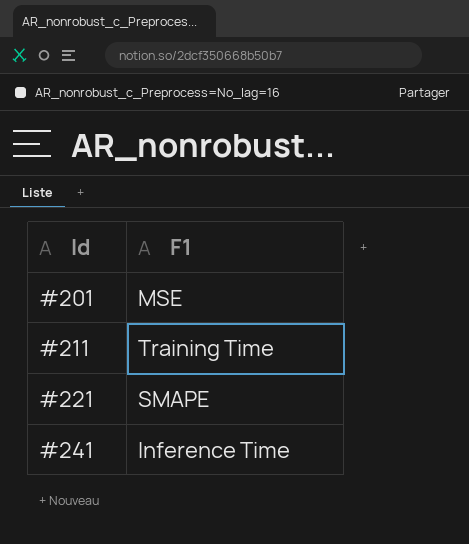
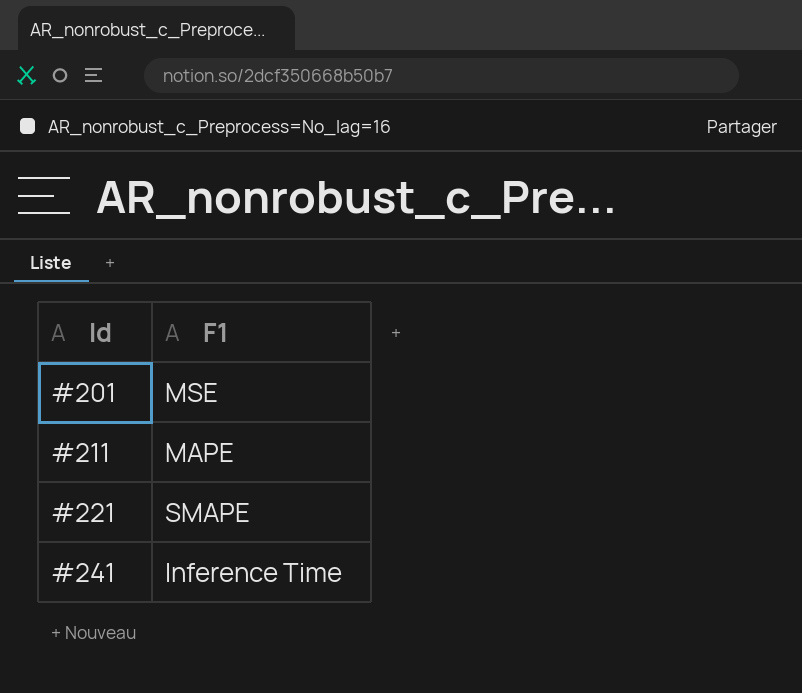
#211 | F1: Training Time -> MAPE

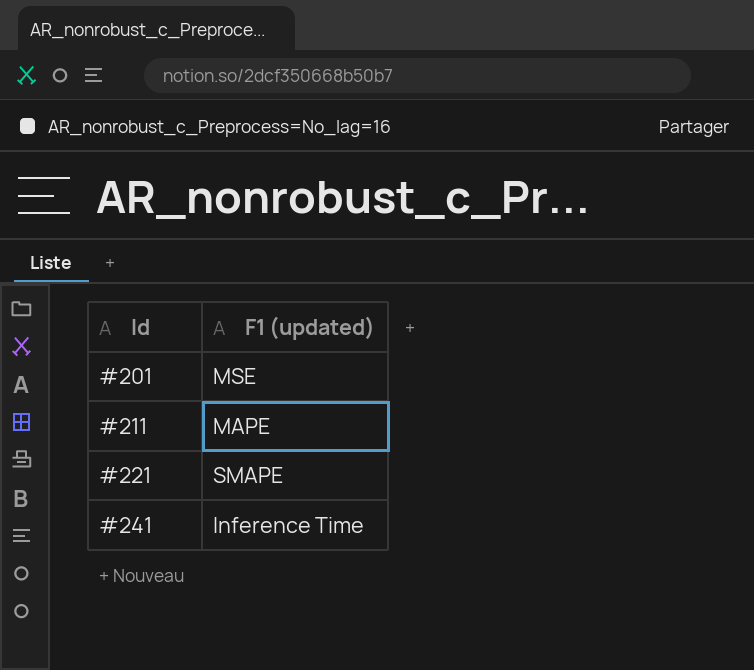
column name: F1 -> F1 (updated)

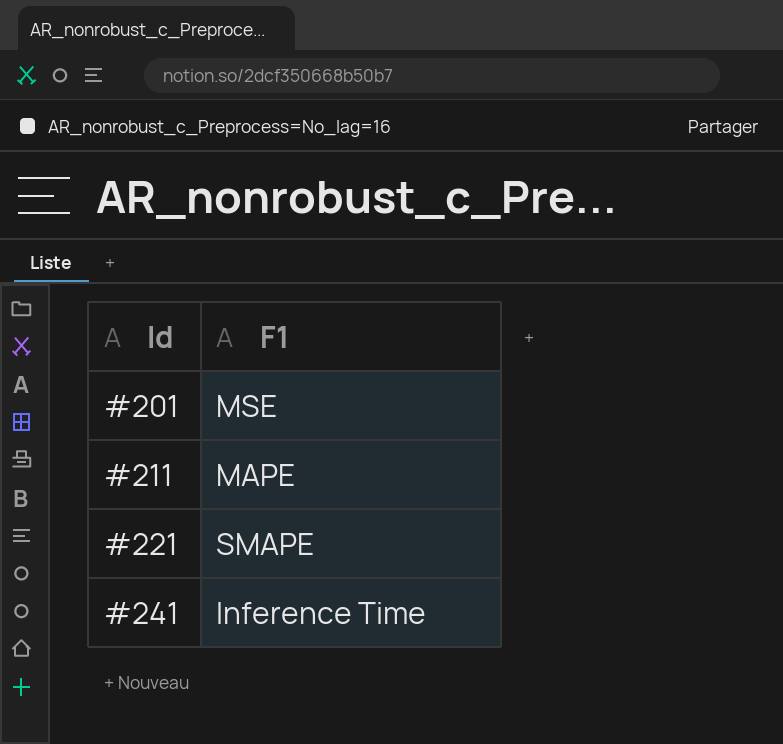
column name: F1 (updated) -> F1

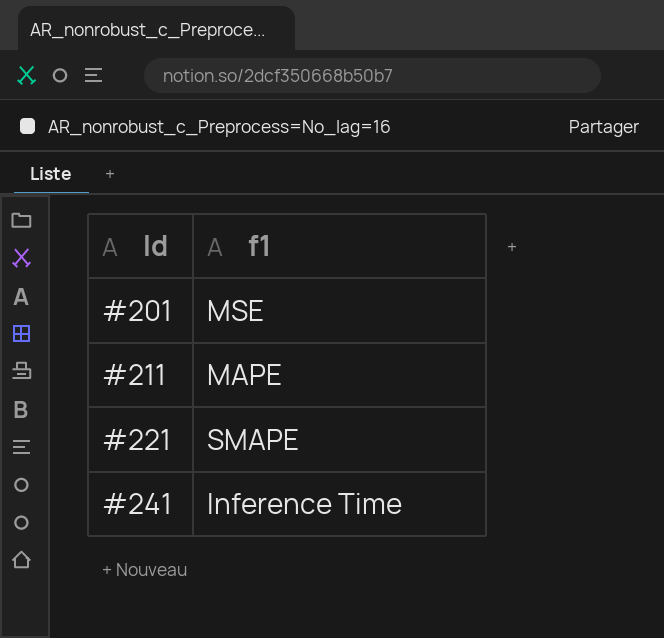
column name: F1 -> f1

